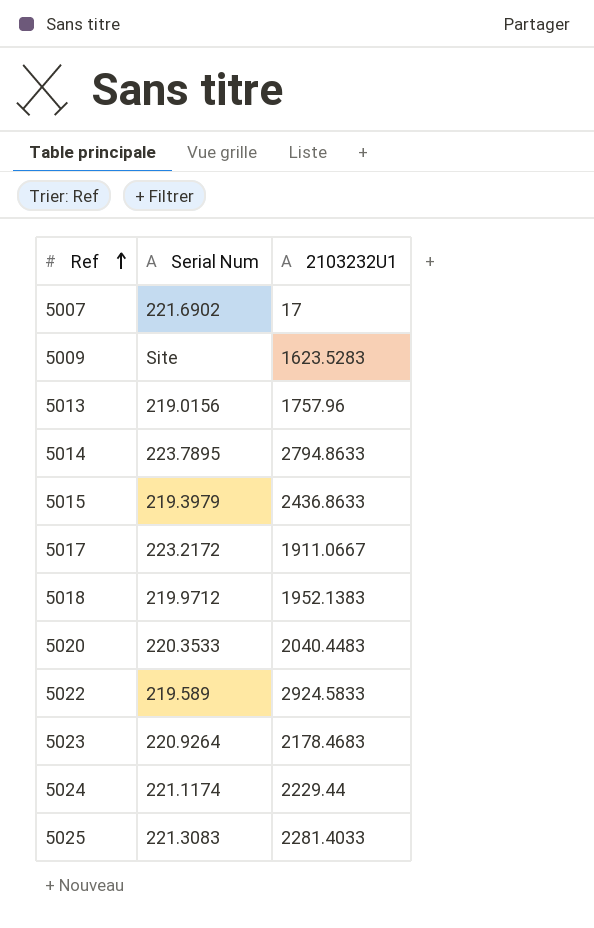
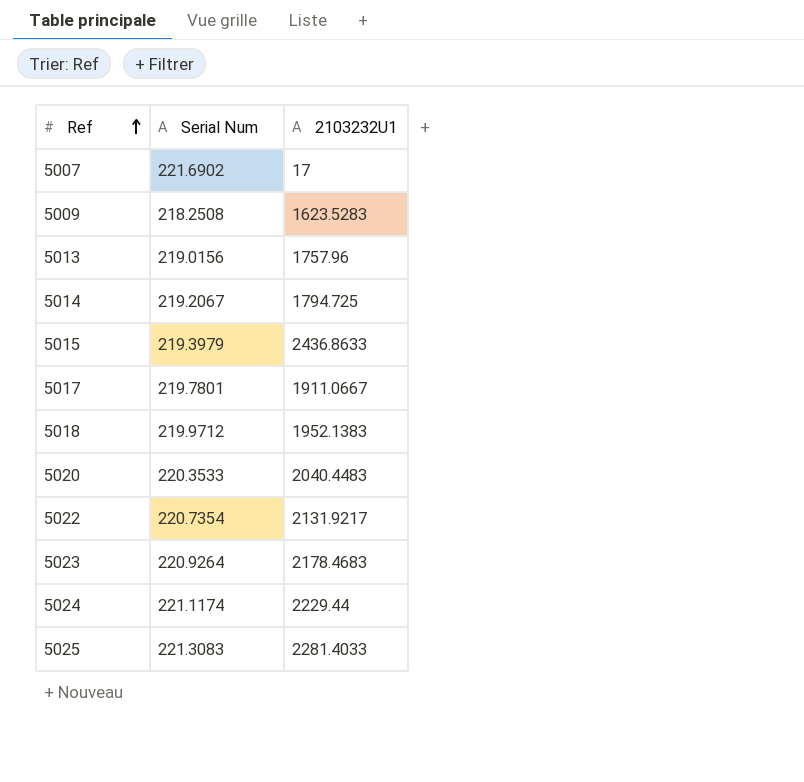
5009 | Serial Num: Site -> 218.2508
5014 | Serial Num: 223.7895 -> 219.2067
5014 | 2103232U1: 2794.8633 -> 1794.725
5017 | Serial Num: 223.2172 -> 219.7801
5022 | Serial Num: 219.589 -> 220.7354
5022 | 2103232U1: 2924.5833 -> 2131.9217

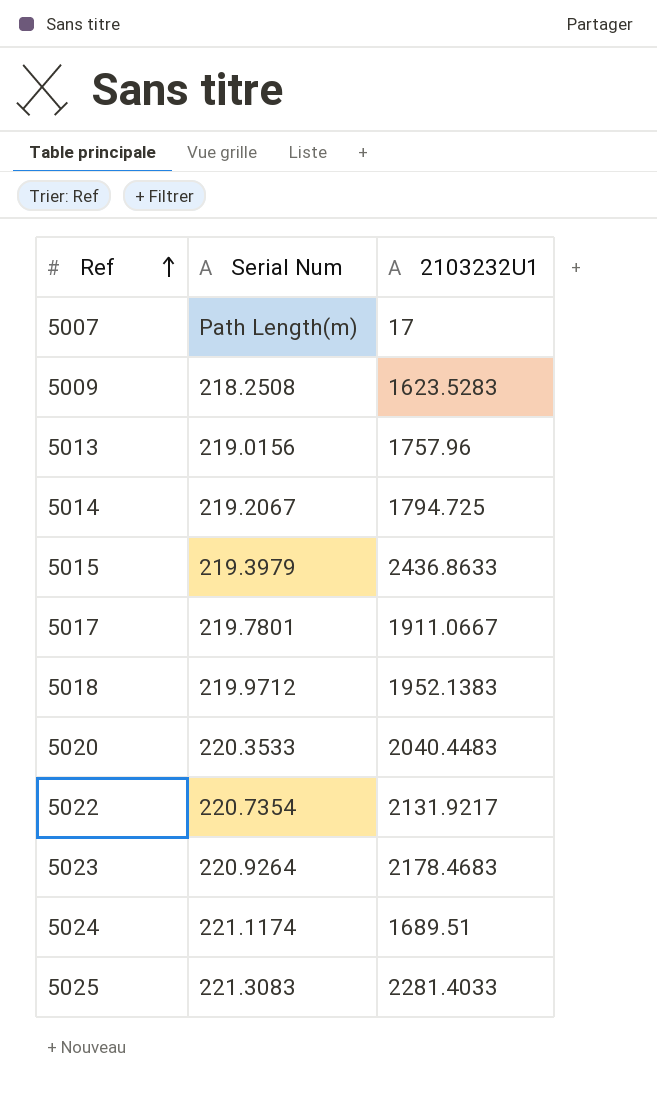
5007 | Serial Num: 221.6902 -> Path Length(m)
5024 | 2103232U1: 2229.44 -> 1689.51

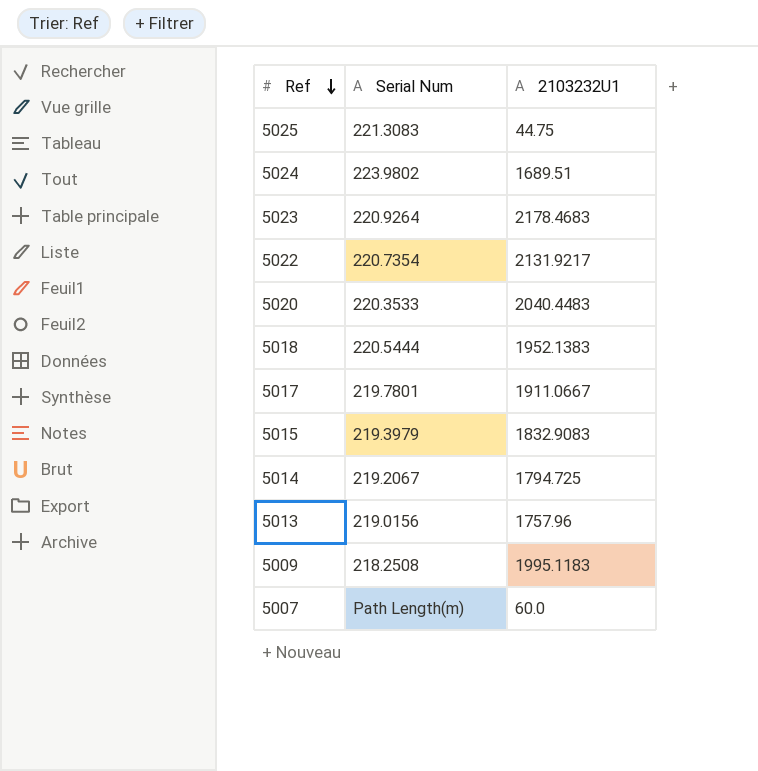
row order: Ref ascending -> Ref descending
5025 | 2103232U1: 2281.4033 -> 44.75
5024 | Serial Num: 221.1174 -> 223.9802
5018 | Serial Num: 219.9712 -> 220.5444
5015 | 2103232U1: 2436.8633 -> 1832.9083
5009 | 2103232U1: 1623.5283 -> 1995.1183
5007 | 2103232U1: 17 -> 60.0

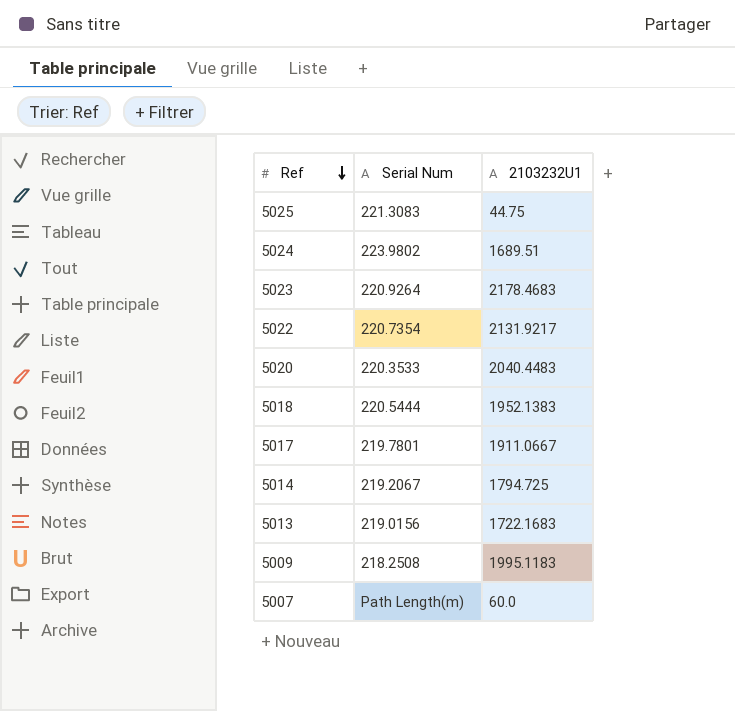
row 5015: 219.3979 | 1832.9083 -> none
5013 | 2103232U1: 1757.96 -> 1722.1683

